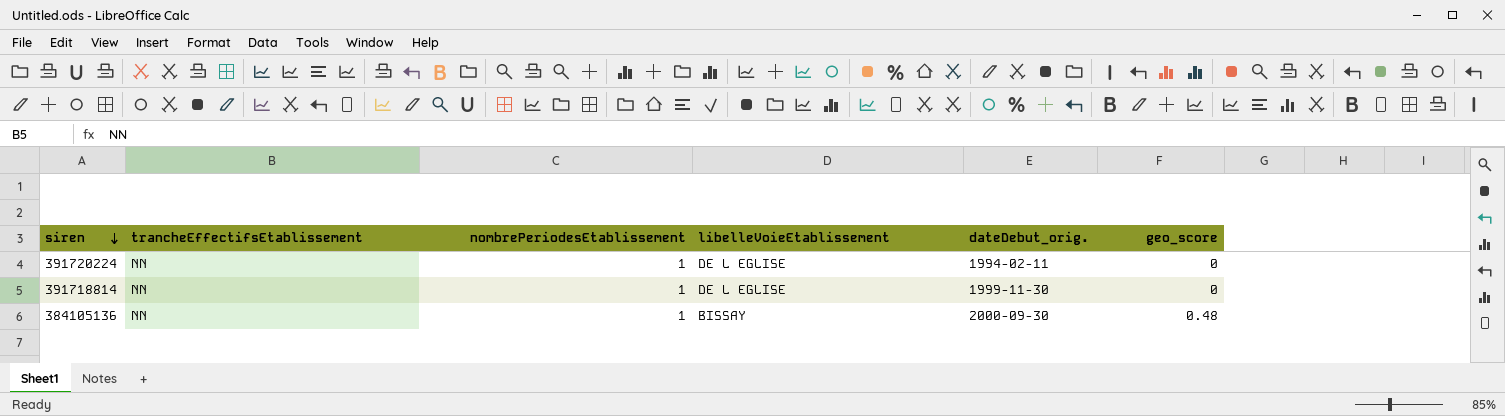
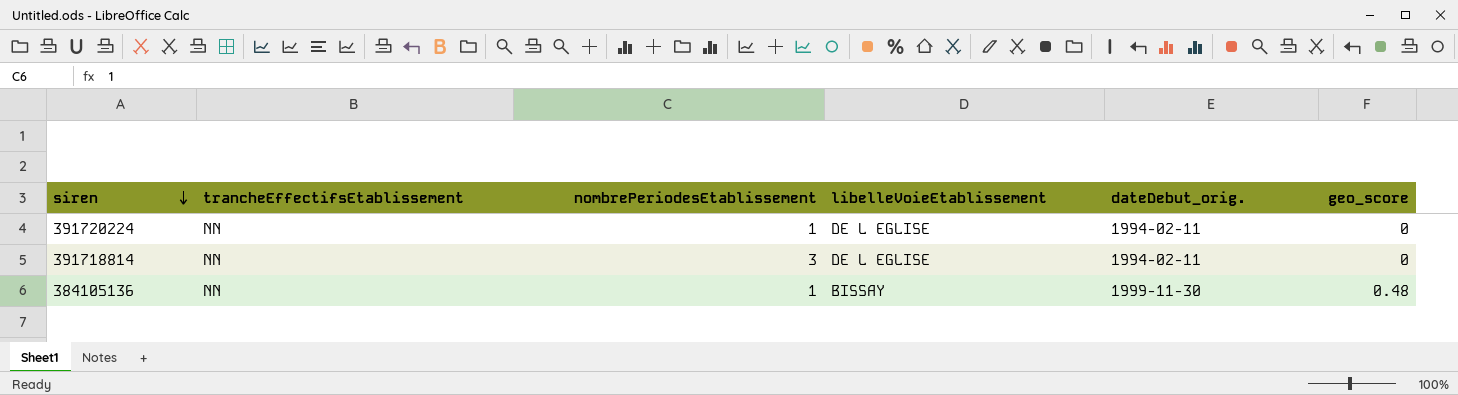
391718814 | nombrePeriodesEtablissement: 1 -> 3
391718814 | dateDebut_orig.: 1999-11-30 -> 1994-02-11
384105136 | dateDebut_orig.: 2000-09-30 -> 1999-11-30

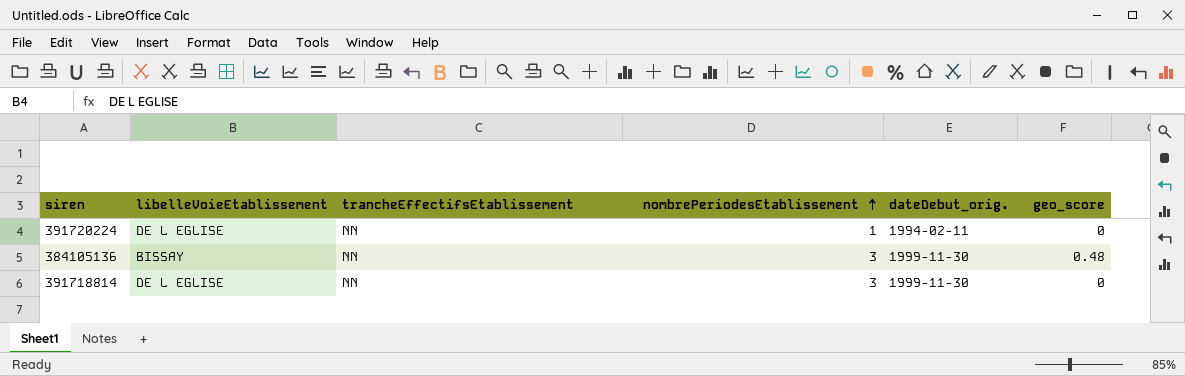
row order: siren descending -> nombrePeriodesEtablissement ascending
column libelleVoieEtablissement | position: 4 -> 2
384105136 | nombrePeriodesEtablissement: 1 -> 3
391718814 | dateDebut_orig.: 1994-02-11 -> 1999-11-30

